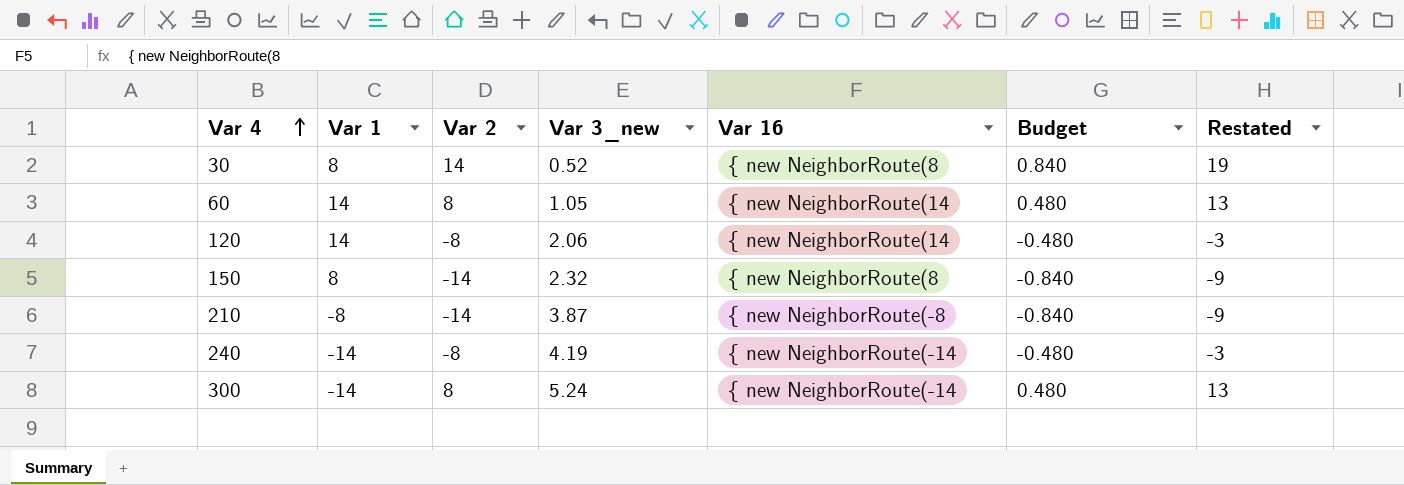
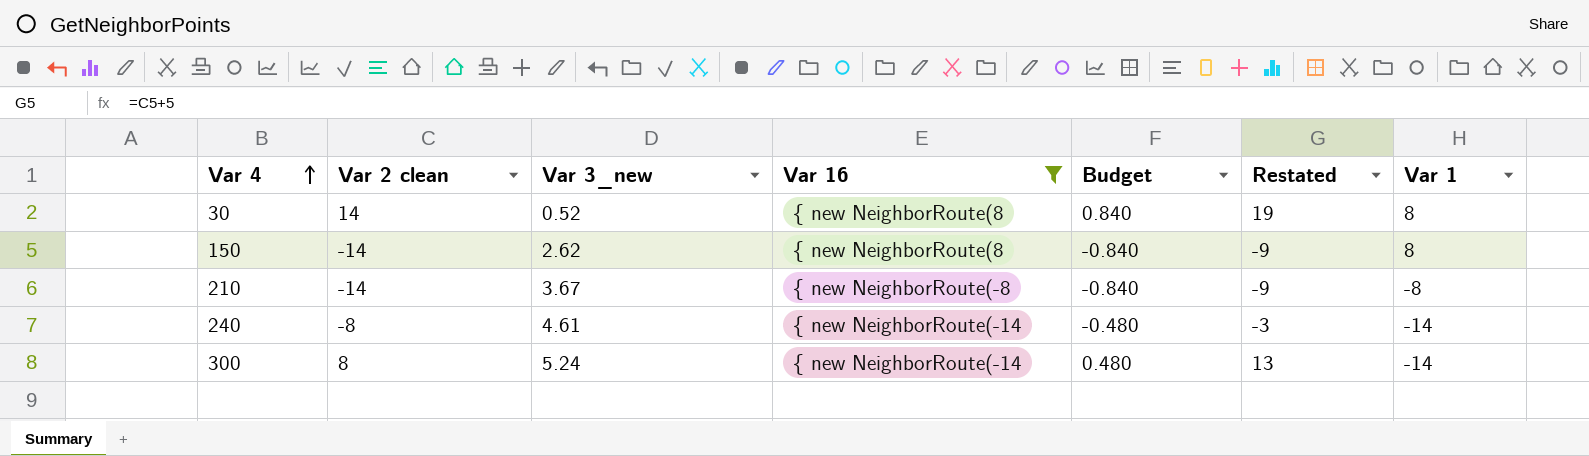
filter: none -> Var 16 != { new NeighborRoute(14
column name: Var 2 -> Var 2 clean
column Var 1 | position: 2 -> 7
150 | Var 3_new: 2.32 -> 2.62
210 | Var 3_new: 3.87 -> 3.67
240 | Var 3_new: 4.19 -> 4.61

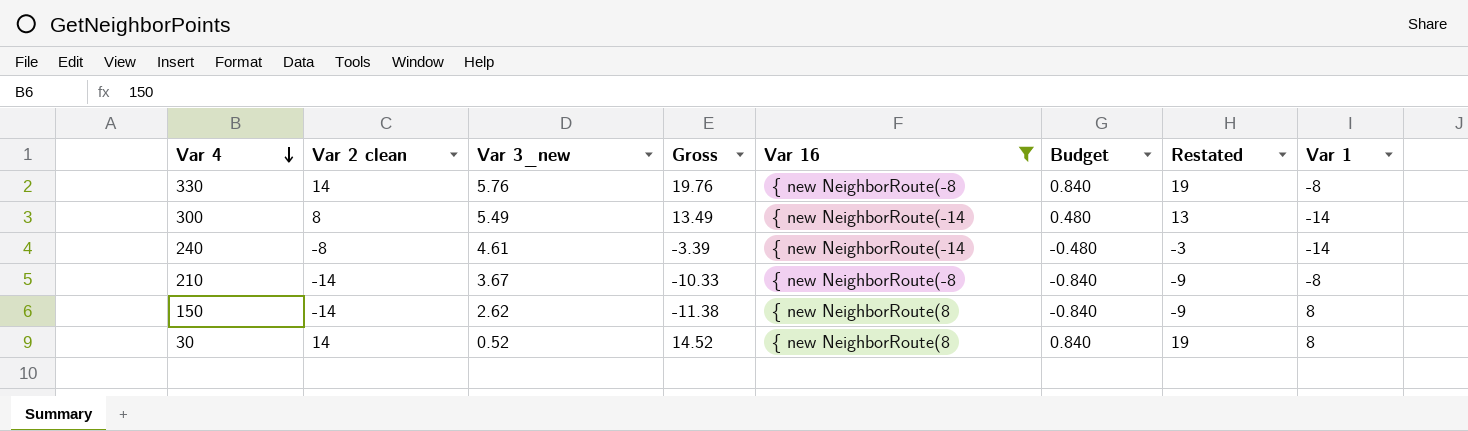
row order: Var 4 ascending -> Var 4 descending
column Gross | formula: none -> [Var 2 clean] + [Var 3_new]
row 330: none -> 14 | 5.76 | 19.76 | { new NeighborRoute(-8 | 0.840 | 19 | -8
300 | Var 3_new: 5.24 -> 5.49

